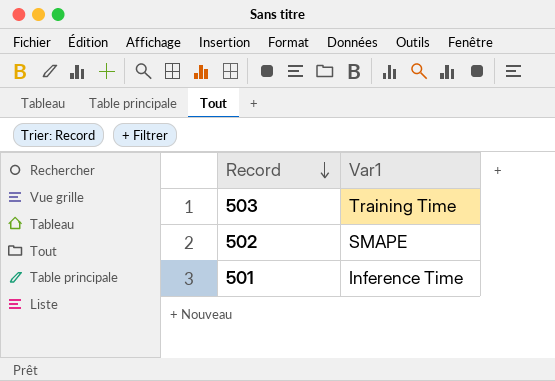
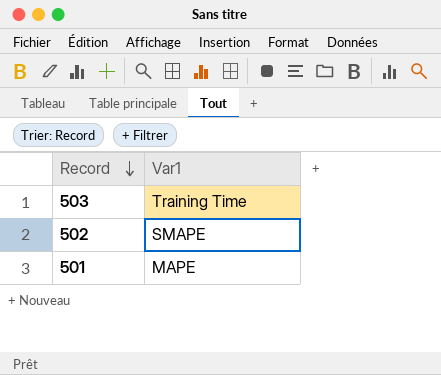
501 | Var1: Inference Time -> MAPE

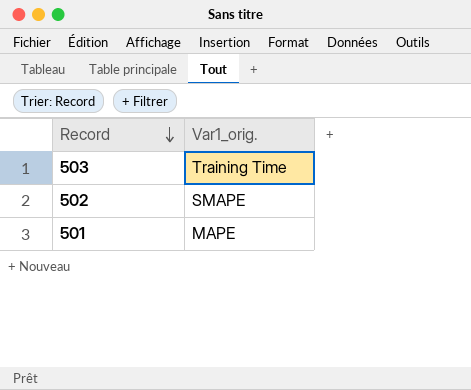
column name: Var1 -> Var1_orig.

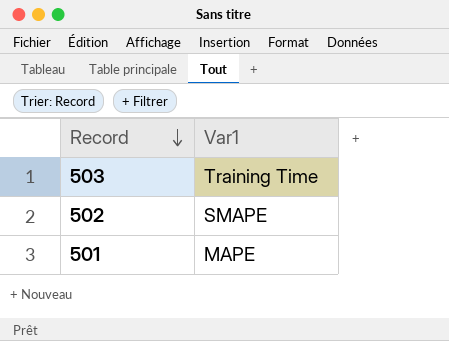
column name: Var1_orig. -> Var1

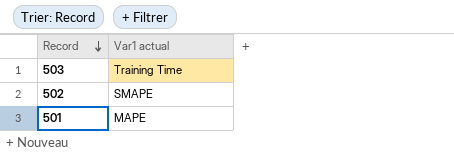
column name: Var1 -> Var1 actual

